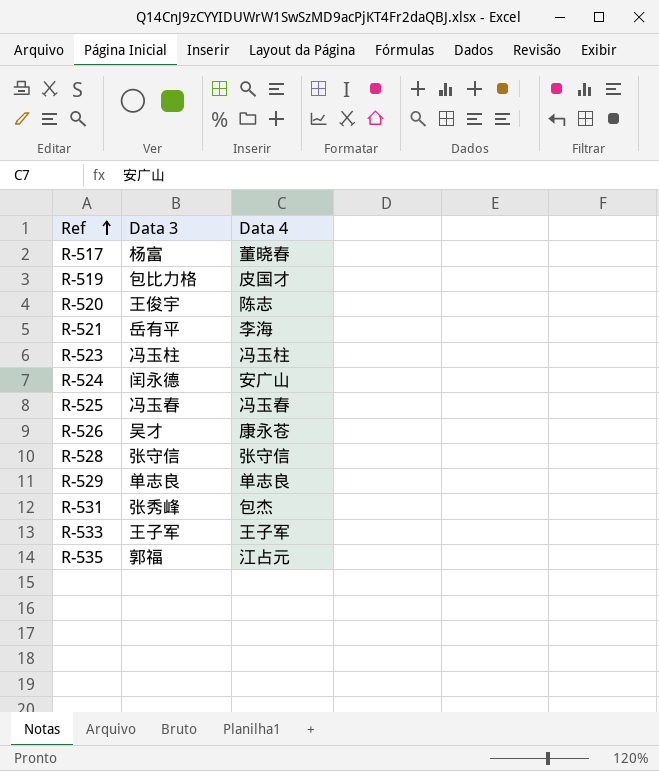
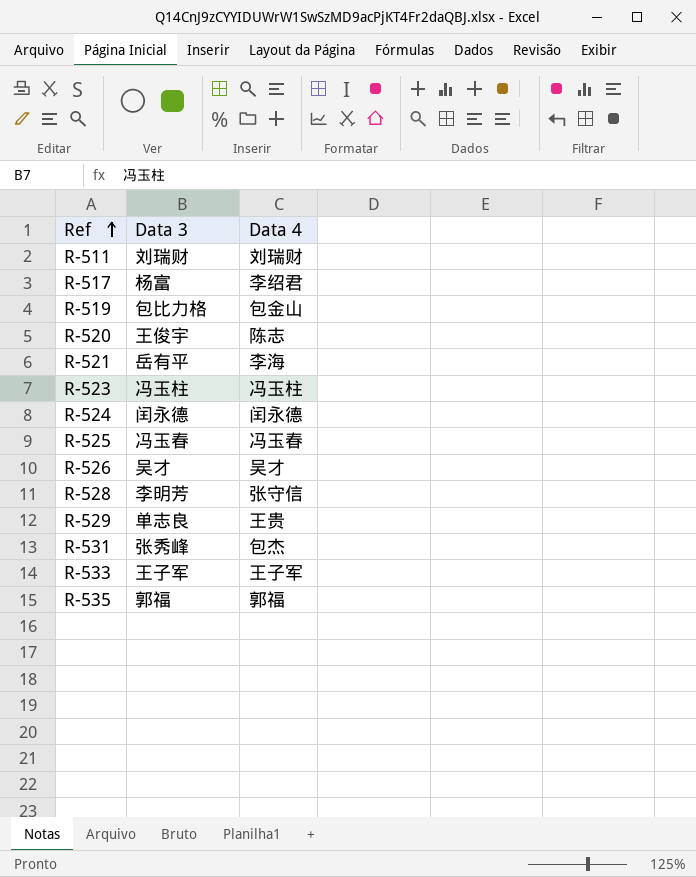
row R-511: none -> 刘瑞财 | 刘瑞财
R-517 | Data 4: 董晓春 -> 李绍君
R-519 | Data 4: 皮国才 -> 包金山
R-524 | Data 4: 安广山 -> 闰永德
R-526 | Data 4: 康永苍 -> 吴才
R-528 | Data 3: 张守信 -> 李明芳
R-529 | Data 4: 单志良 -> 王贵
R-535 | Data 4: 江占元 -> 郭福

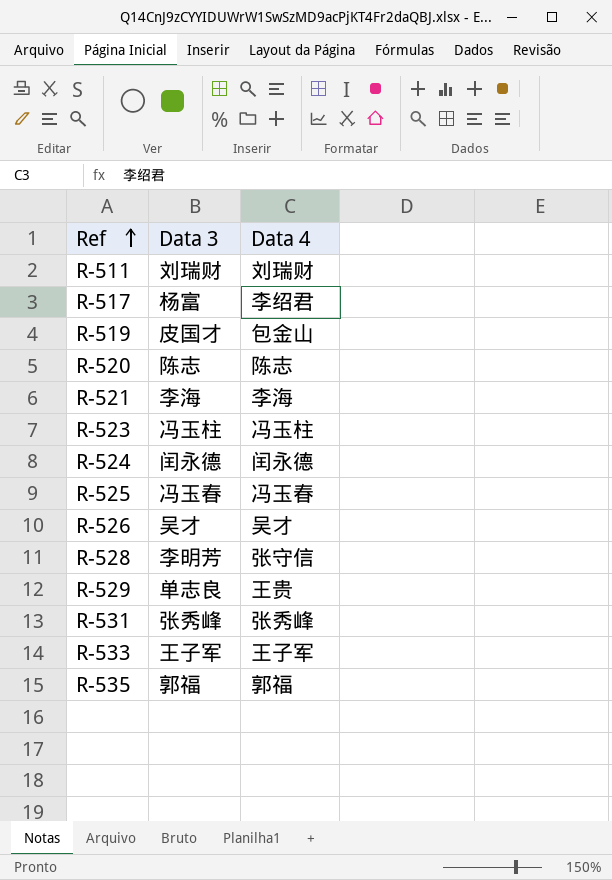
R-519 | Data 3: 包比力格 -> 皮国才
R-520 | Data 3: 王俊宇 -> 陈志
R-521 | Data 3: 岳有平 -> 李海
R-531 | Data 4: 包杰 -> 张秀峰

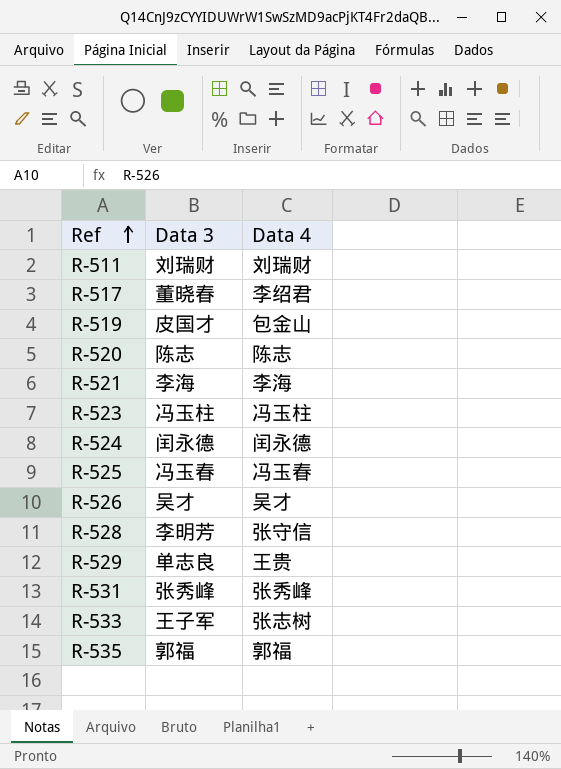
R-517 | Data 3: 杨富 -> 董晓春
R-533 | Data 4: 王子军 -> 张志树

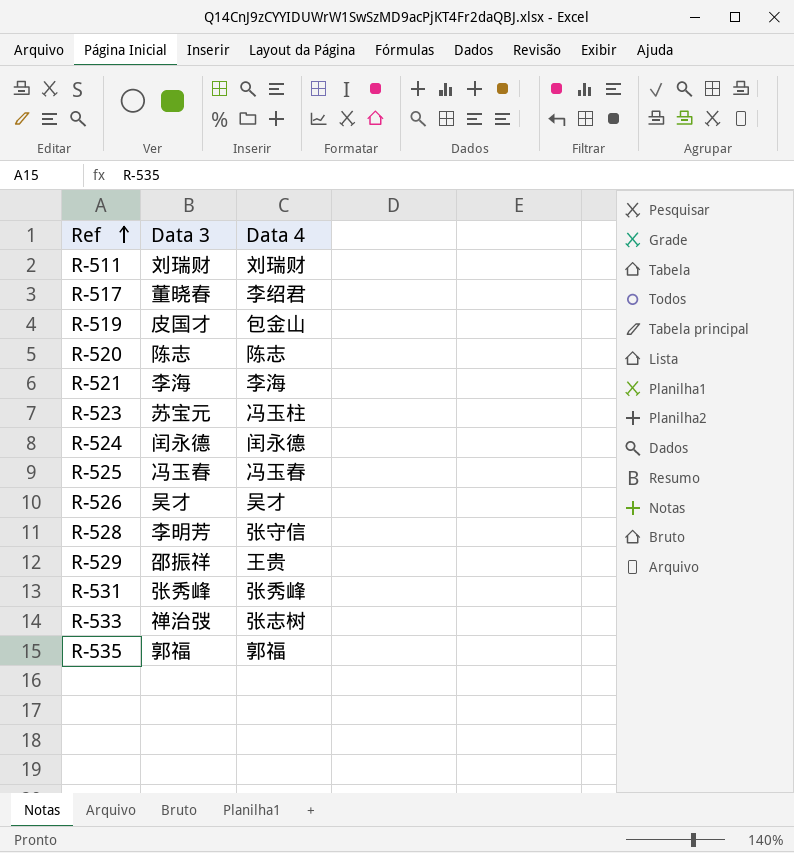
R-523 | Data 3: 冯玉柱 -> 苏宝元
R-529 | Data 3: 单志良 -> 邵振祥
R-533 | Data 3: 王子军 -> 禅治弢

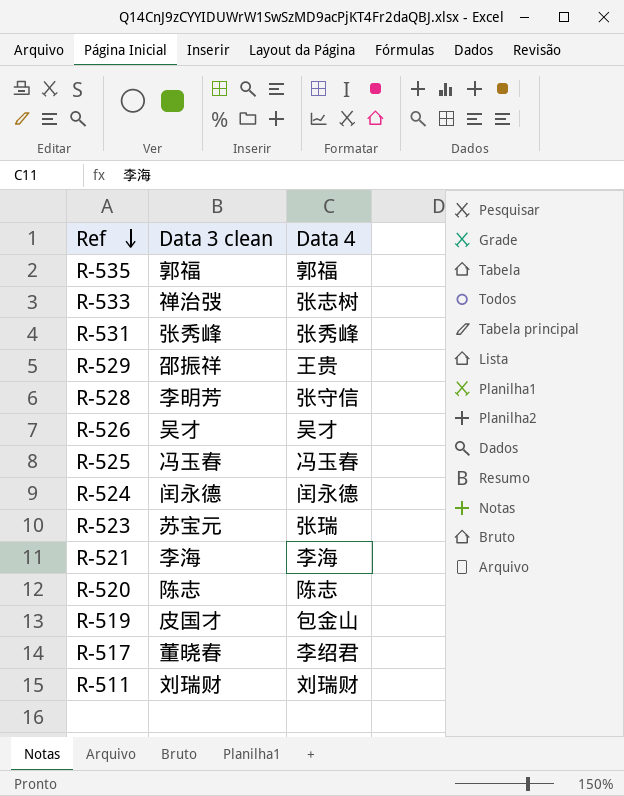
row order: Ref ascending -> Ref descending
column name: Data 3 -> Data 3 clean
R-523 | Data 4: 冯玉柱 -> 张瑞

